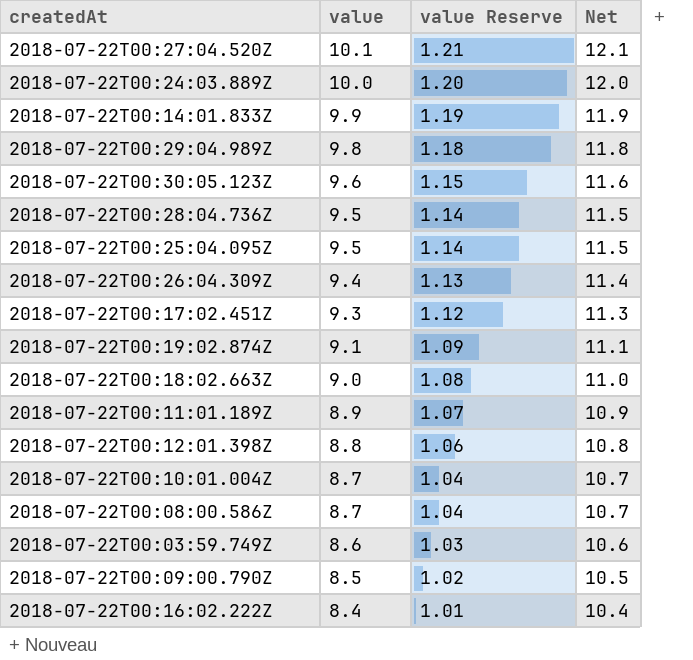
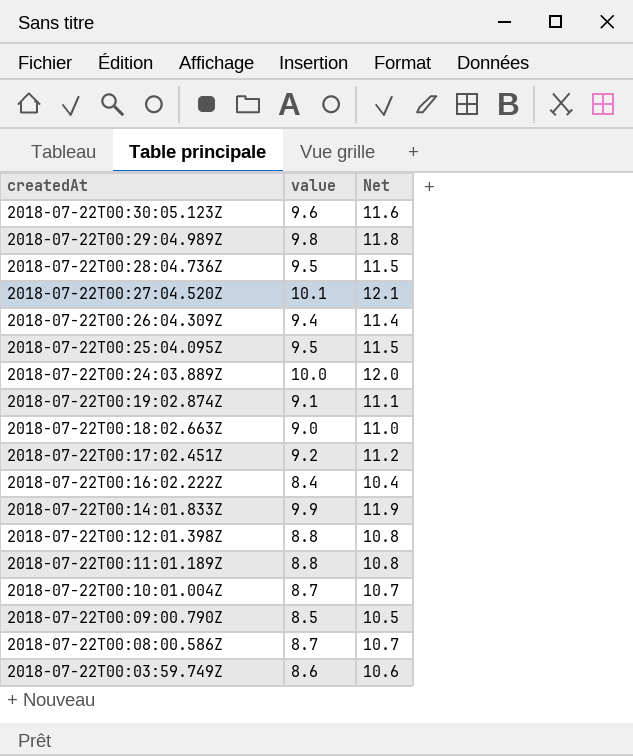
row order: value descending -> createdAt descending
column value Reserve | formula: [value] * 0.12 -> none
2018-07-22T00:17:02.451Z | value: 9.3 -> 9.2
2018-07-22T00:17:02.451Z | Net: 11.3 -> 11.2
2018-07-22T00:11:01.189Z | value: 8.9 -> 8.8
2018-07-22T00:11:01.189Z | Net: 10.9 -> 10.8

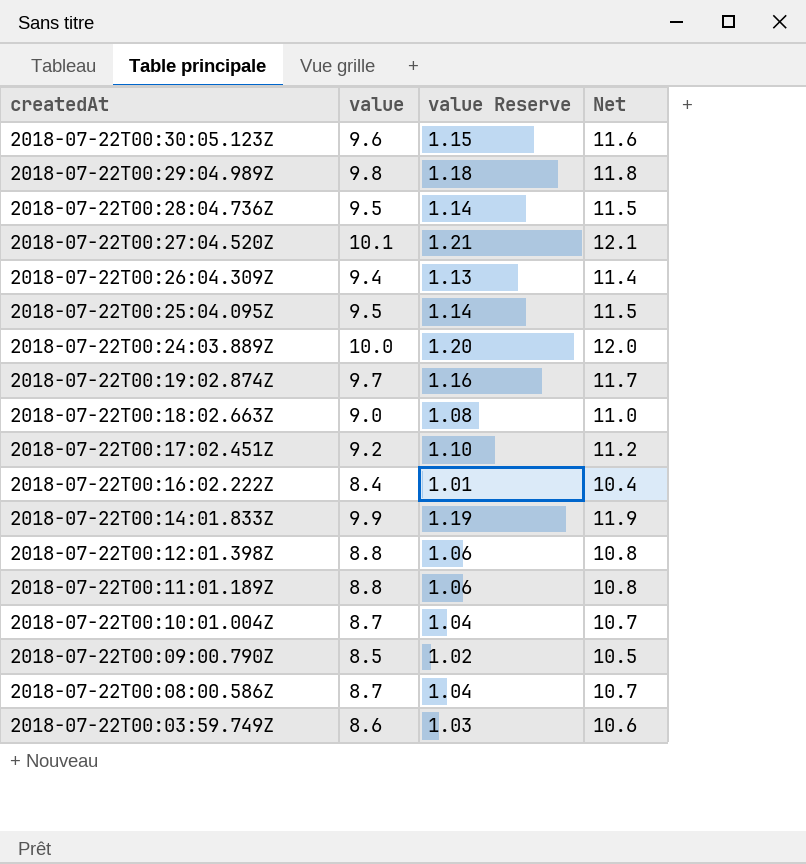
column value Reserve | formula: none -> [value] * 0.12
2018-07-22T00:19:02.874Z | value: 9.1 -> 9.7
2018-07-22T00:19:02.874Z | Net: 11.1 -> 11.7

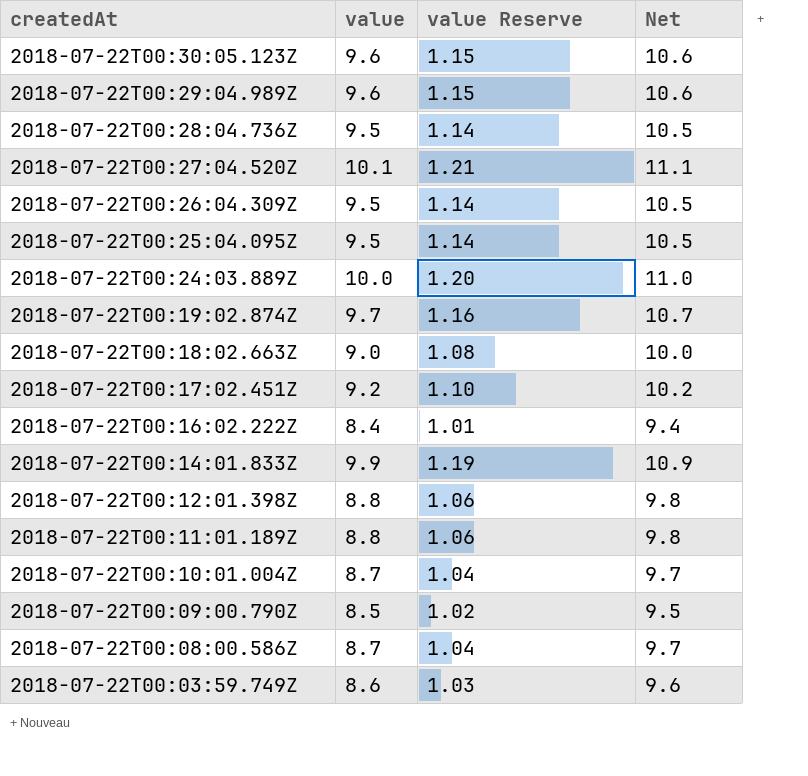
column Net | formula: [value] + 2 -> [value] + 1
2018-07-22T00:29:04.989Z | value: 9.8 -> 9.6
2018-07-22T00:29:04.989Z | value Reserve: 1.18 -> 1.15
2018-07-22T00:26:04.309Z | value: 9.4 -> 9.5
2018-07-22T00:26:04.309Z | value Reserve: 1.13 -> 1.14

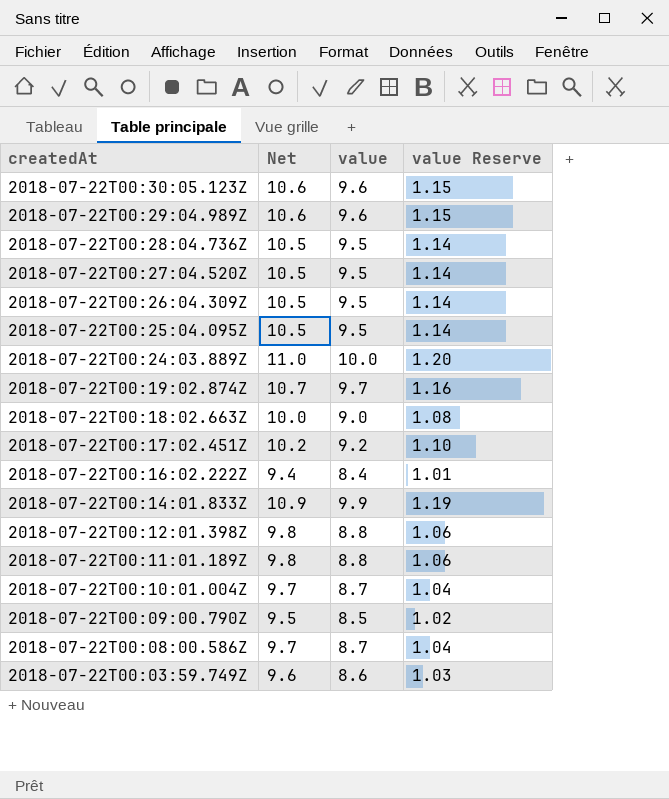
column Net | position: 4 -> 2
2018-07-22T00:27:04.520Z | Net: 11.1 -> 10.5
2018-07-22T00:27:04.520Z | value: 10.1 -> 9.5
2018-07-22T00:27:04.520Z | value Reserve: 1.21 -> 1.14

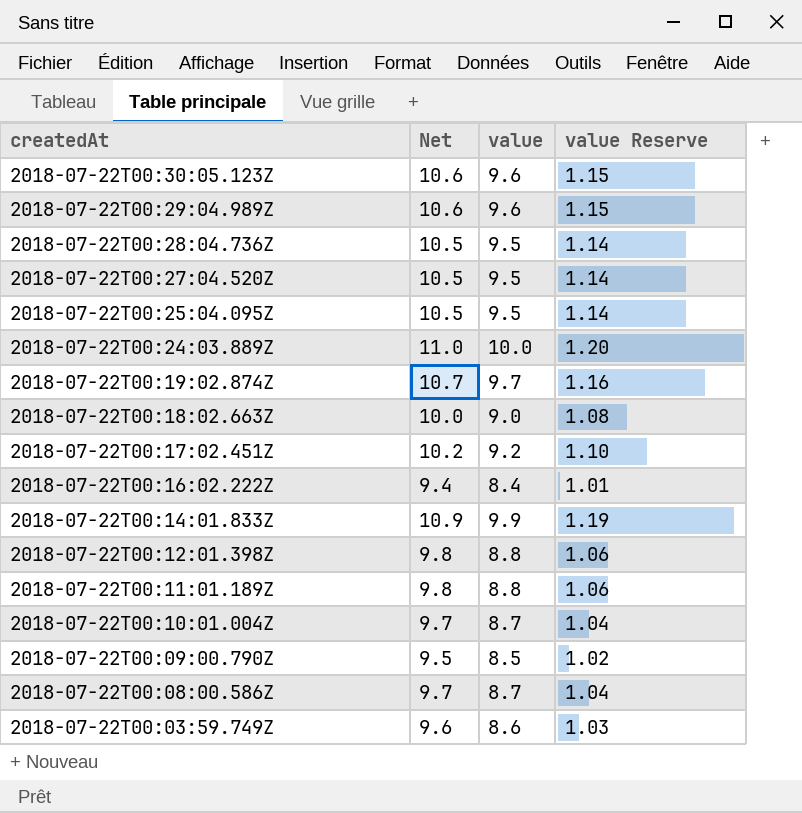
row 2018-07-22T00:26:04.309Z: 10.5 | 9.5 | 1.14 -> none

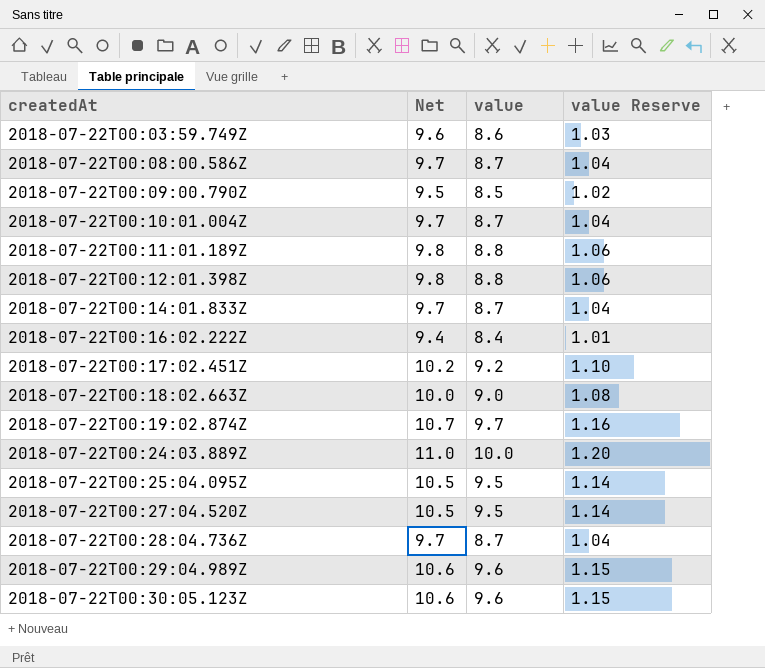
row order: createdAt descending -> createdAt ascending
2018-07-22T00:14:01.833Z | Net: 10.9 -> 9.7
2018-07-22T00:14:01.833Z | value: 9.9 -> 8.7
2018-07-22T00:14:01.833Z | value Reserve: 1.19 -> 1.04
2018-07-22T00:28:04.736Z | Net: 10.5 -> 9.7
2018-07-22T00:28:04.736Z | value: 9.5 -> 8.7
2018-07-22T00:28:04.736Z | value Reserve: 1.14 -> 1.04

